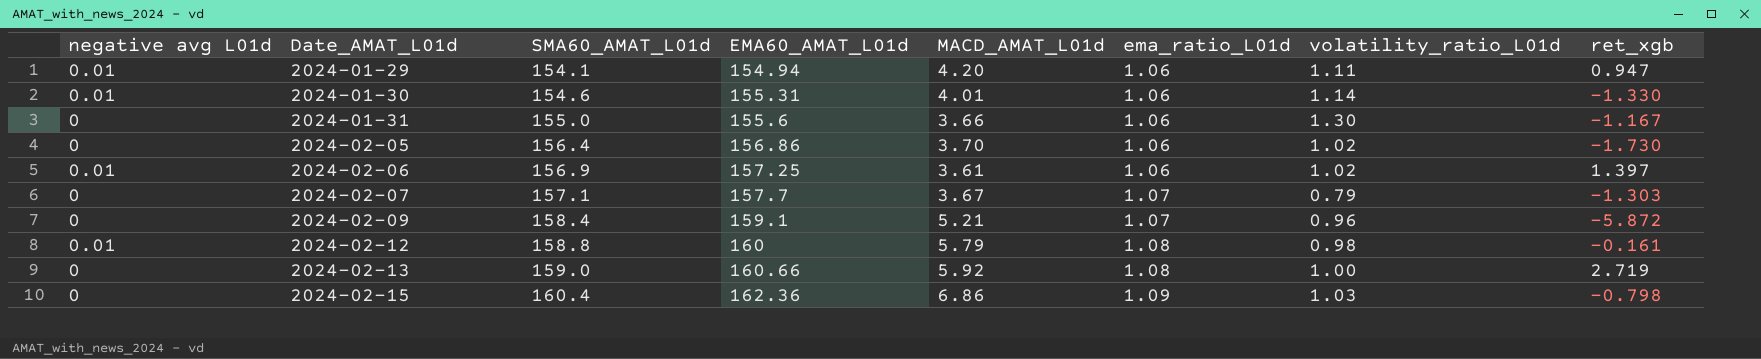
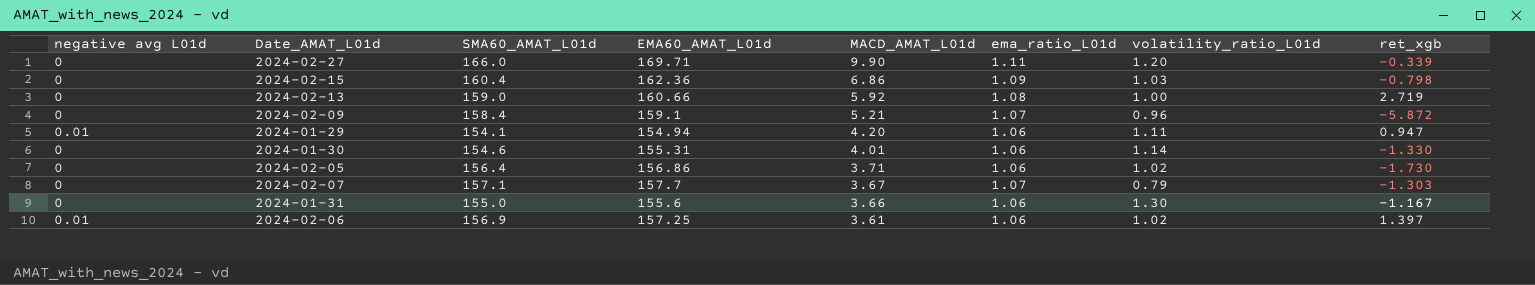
row order: Date_AMAT_L01d ascending -> MACD_AMAT_L01d descending
row 2024-02-12: 0.01 | 158.8 | 160 | 5.79 | 1.08 | 0.98 | -0.161 -> none
row 2024-02-27: none -> 0 | 166.0 | 169.71 | 9.90 | 1.11 | 1.20 | -0.339
2024-01-30 | negative avg L01d: 0.01 -> 0
2024-02-05 | MACD_AMAT_L01d: 3.70 -> 3.71

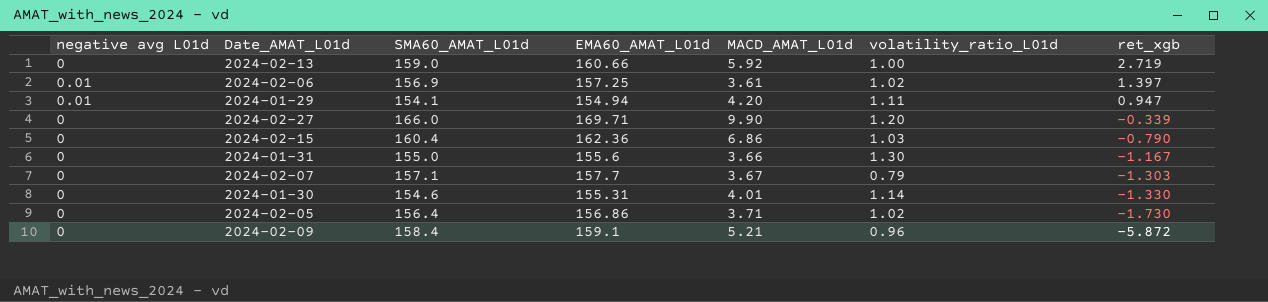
row order: MACD_AMAT_L01d descending -> ret_xgb descending
column ema_ratio_L01d | position: 6 -> none
2024-02-15 | ret_xgb: -0.798 -> -0.790

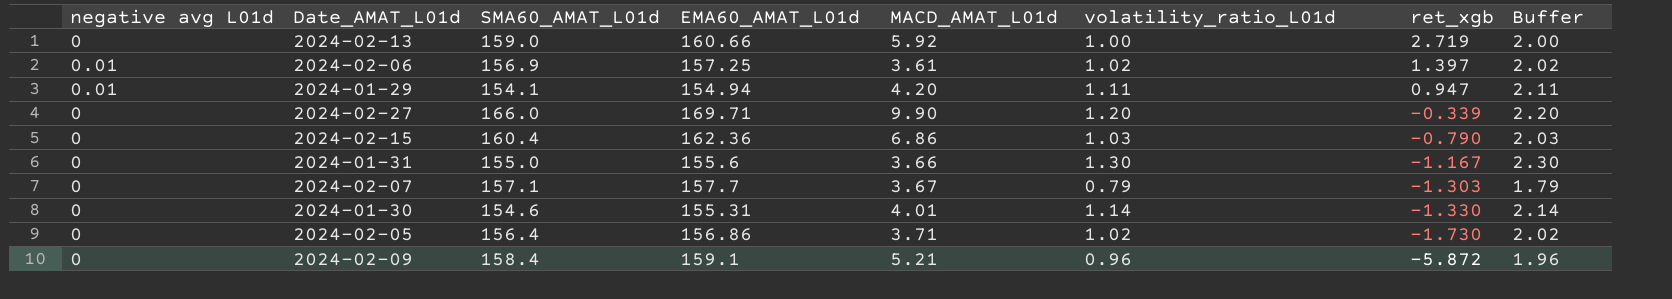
column Buffer | formula: none -> [volatility_ratio_L01d] + 1

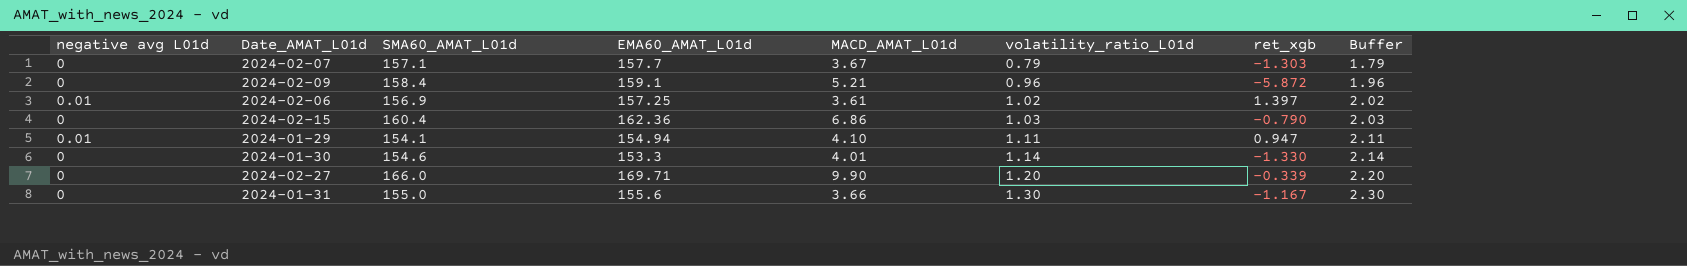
row order: ret_xgb descending -> volatility_ratio_L01d ascending
row 2024-02-13: 0 | 159.0 | 160.66 | 5.92 | 1.00 | 2.719 | 2.00 -> none
row 2024-02-05: 0 | 156.4 | 156.86 | 3.71 | 1.02 | -1.730 | 2.02 -> none
2024-01-29 | MACD_AMAT_L01d: 4.20 -> 4.10
2024-01-30 | EMA60_AMAT_L01d: 155.31 -> 153.3

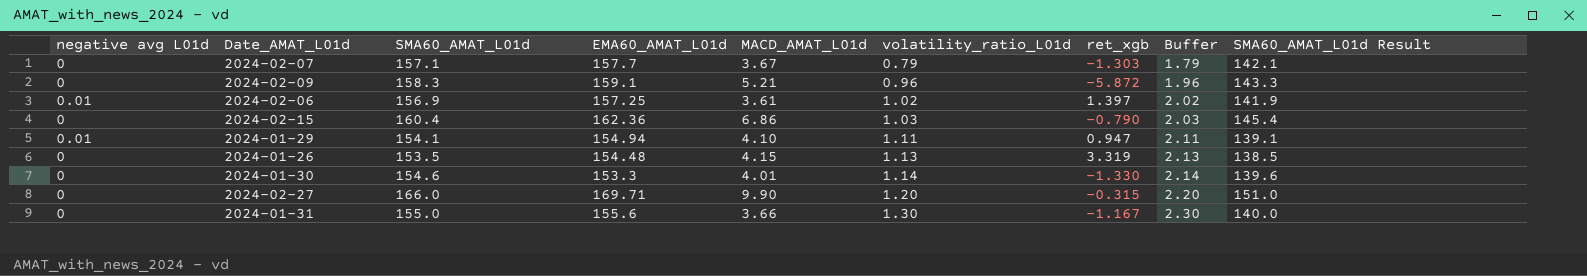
column SMA60_AMAT_L01d Result | formula: none -> [SMA60_AMAT_L01d] - 15
2024-02-09 | SMA60_AMAT_L01d: 158.4 -> 158.3
row 2024-01-26: none -> 0 | 153.5 | 154.48 | 4.15 | 1.13 | 3.319 | 2.13 | 138.5
2024-02-27 | ret_xgb: -0.339 -> -0.315

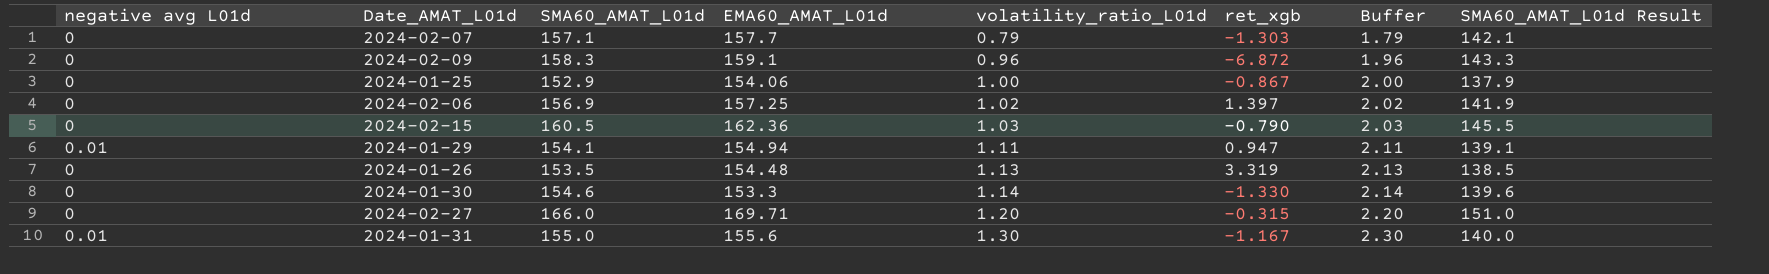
column MACD_AMAT_L01d | position: 5 -> none
2024-02-09 | ret_xgb: -5.872 -> -6.872
row 2024-01-25: none -> 0 | 152.9 | 154.06 | 1.00 | -0.867 | 2.00 | 137.9
2024-02-06 | negative avg L01d: 0.01 -> 0
2024-02-15 | SMA60_AMAT_L01d: 160.4 -> 160.5
2024-02-15 | SMA60_AMAT_L01d Result: 145.4 -> 145.5
2024-01-31 | negative avg L01d: 0 -> 0.01

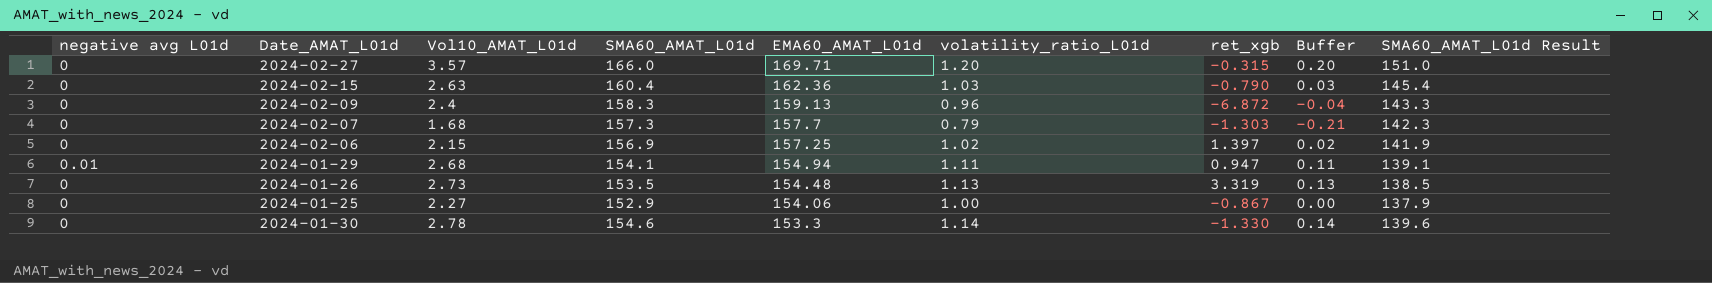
row order: volatility_ratio_L01d ascending -> EMA60_AMAT_L01d descending
column Vol10_AMAT_L01d | position: none -> 3
column Buffer | formula: [volatility_ratio_L01d] + 1 -> [volatility_ratio_L01d] - 1
row 2024-01-31: 0.01 | 155.0 | 155.6 | 1.30 | -1.167 | 2.30 | 140.0 -> none
2024-02-15 | SMA60_AMAT_L01d: 160.5 -> 160.4
2024-02-15 | SMA60_AMAT_L01d Result: 145.5 -> 145.4
2024-02-09 | EMA60_AMAT_L01d: 159.1 -> 159.13
2024-02-07 | SMA60_AMAT_L01d: 157.1 -> 157.3
2024-02-07 | SMA60_AMAT_L01d Result: 142.1 -> 142.3

